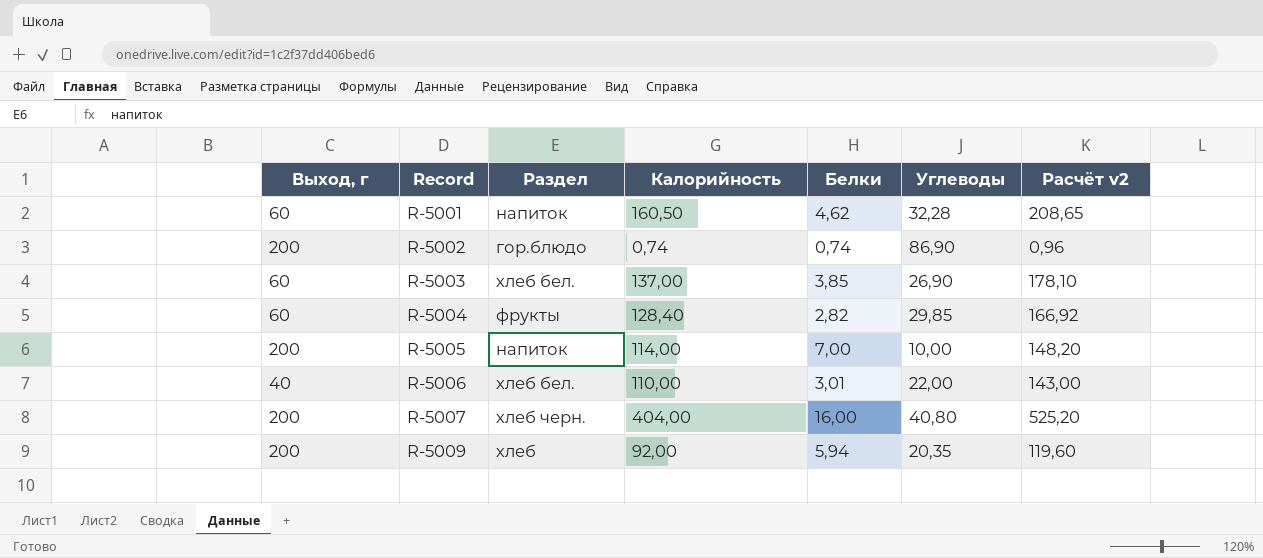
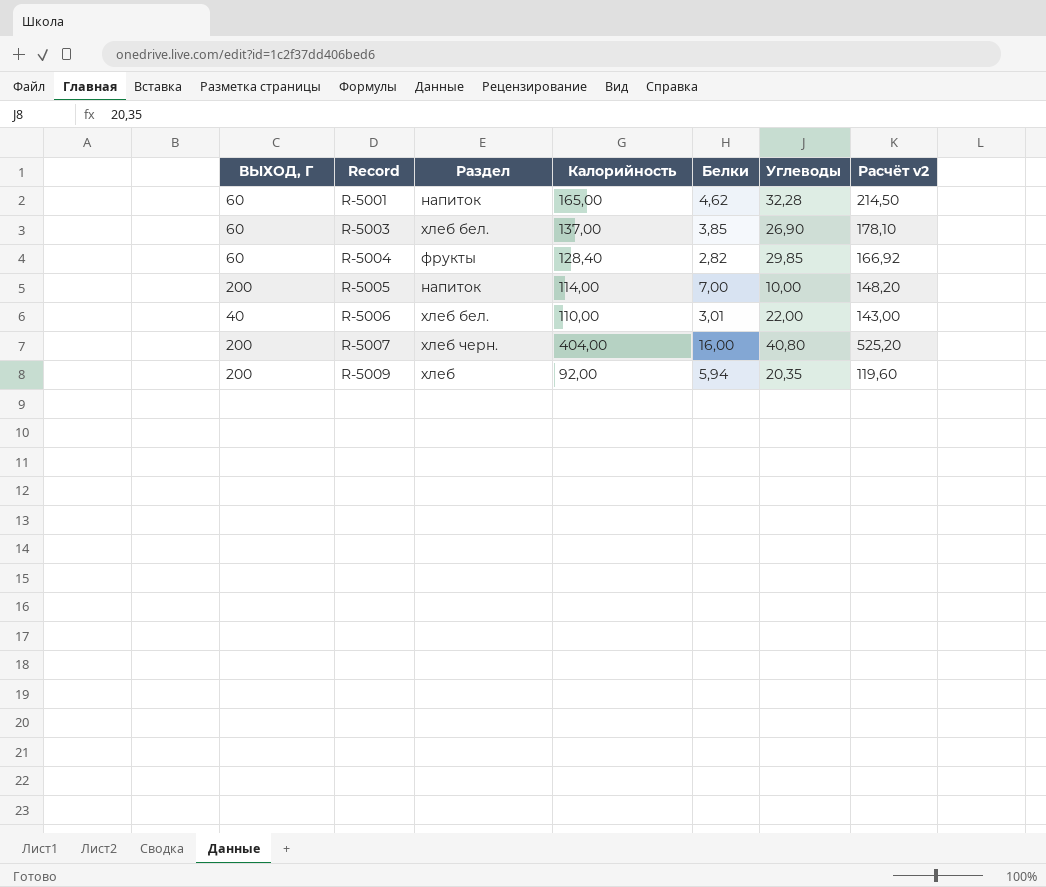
column name: Выход, г -> ВЫХОД, Г
row R-5002: 200 | гор.блюдо | 0,74 | 0,74 | 86,90 | 0,96 -> none
R-5001 | Калорийность: 160,50 -> 165,00
R-5001 | Расчёт v2: 208,65 -> 214,50

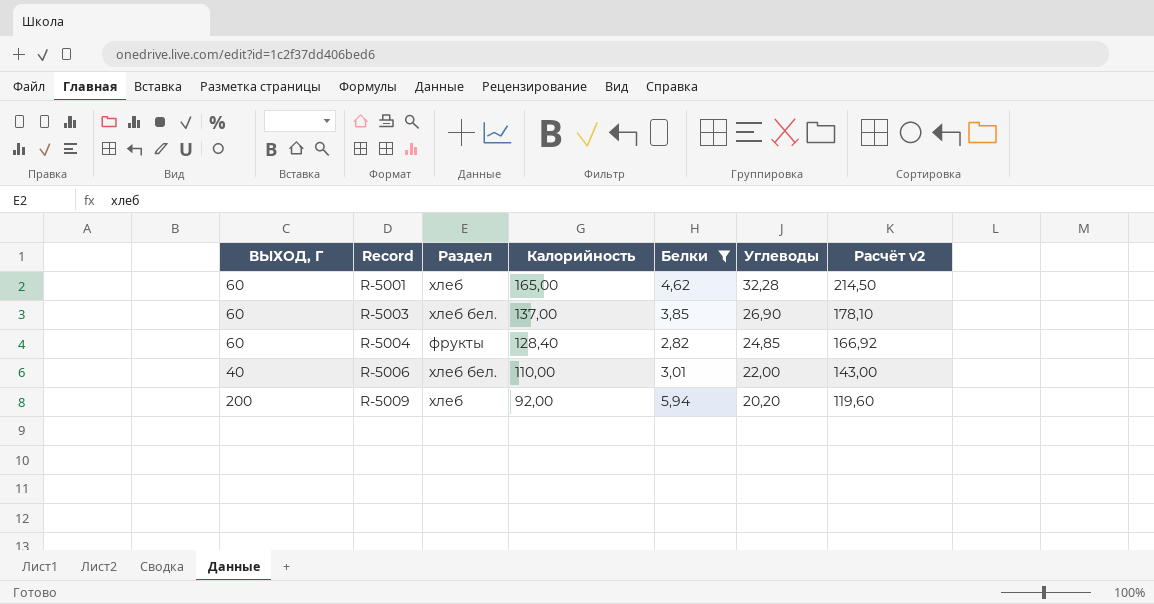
filter: none -> Белки <= 5,94
R-5001 | Раздел: напиток -> хлеб
R-5004 | Углеводы: 29,85 -> 24,85
R-5009 | Углеводы: 20,35 -> 20,20

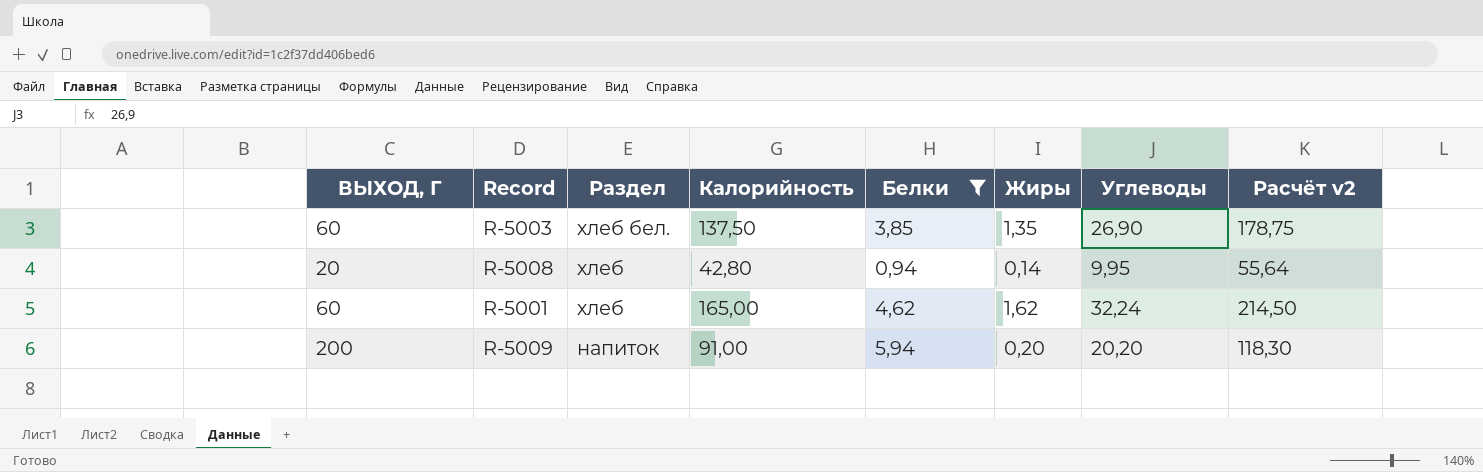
row order: Record ascending -> Раздел descending
column Жиры | position: none -> 6
row R-5004: 60 | фрукты | 128,40 | 2,82 | 24,85 | 166,92 -> none
row R-5006: 40 | хлеб бел. | 110,00 | 3,01 | 22,00 | 143,00 -> none
R-5003 | Калорийность: 137,00 -> 137,50
R-5003 | Расчёт v2: 178,10 -> 178,75
row R-5008: none -> 20 | хлеб | 42,80 | 0,94 | 0,14 | 9,95 | 55,64
R-5001 | Углеводы: 32,28 -> 32,24
R-5009 | Раздел: хлеб -> напиток
R-5009 | Калорийность: 92,00 -> 91,00
R-5009 | Расчёт v2: 119,60 -> 118,30

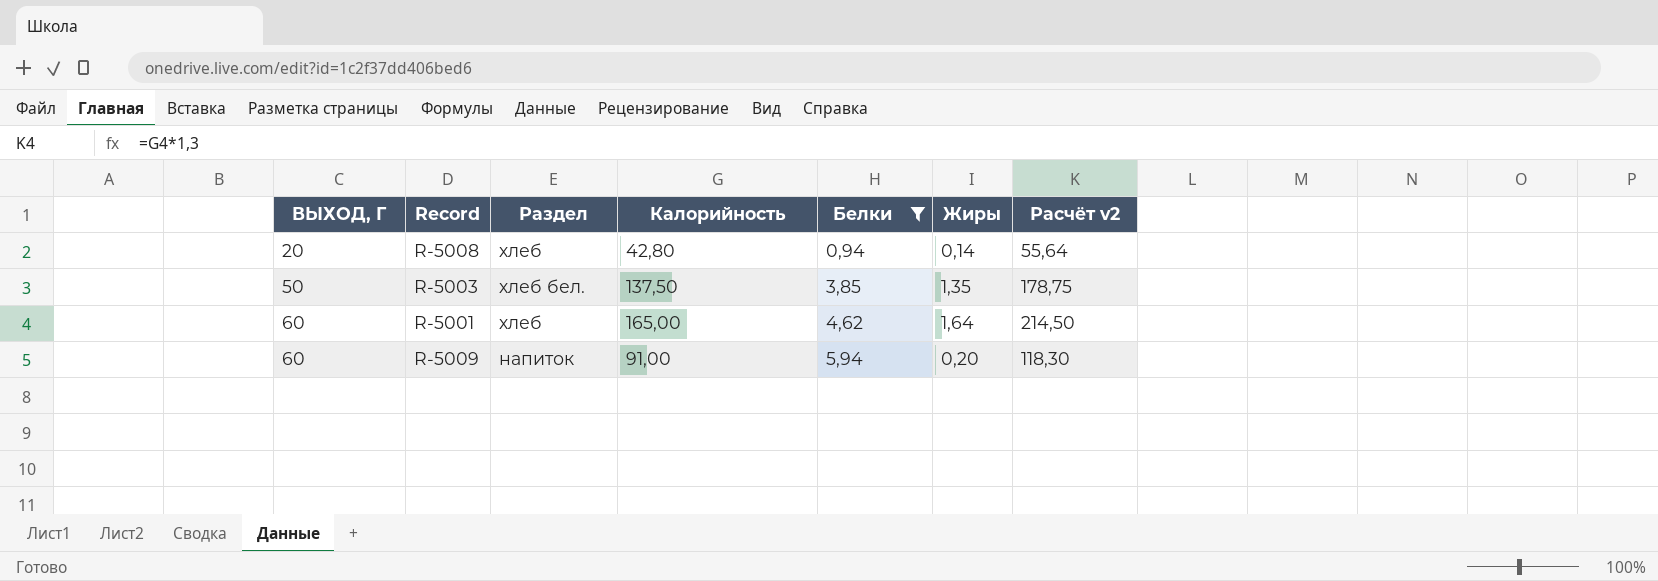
row order: Раздел descending -> ВЫХОД, Г ascending
column Углеводы | position: 7 -> none
R-5003 | ВЫХОД, Г: 60 -> 50
R-5001 | Жиры: 1,62 -> 1,64
R-5009 | ВЫХОД, Г: 200 -> 60

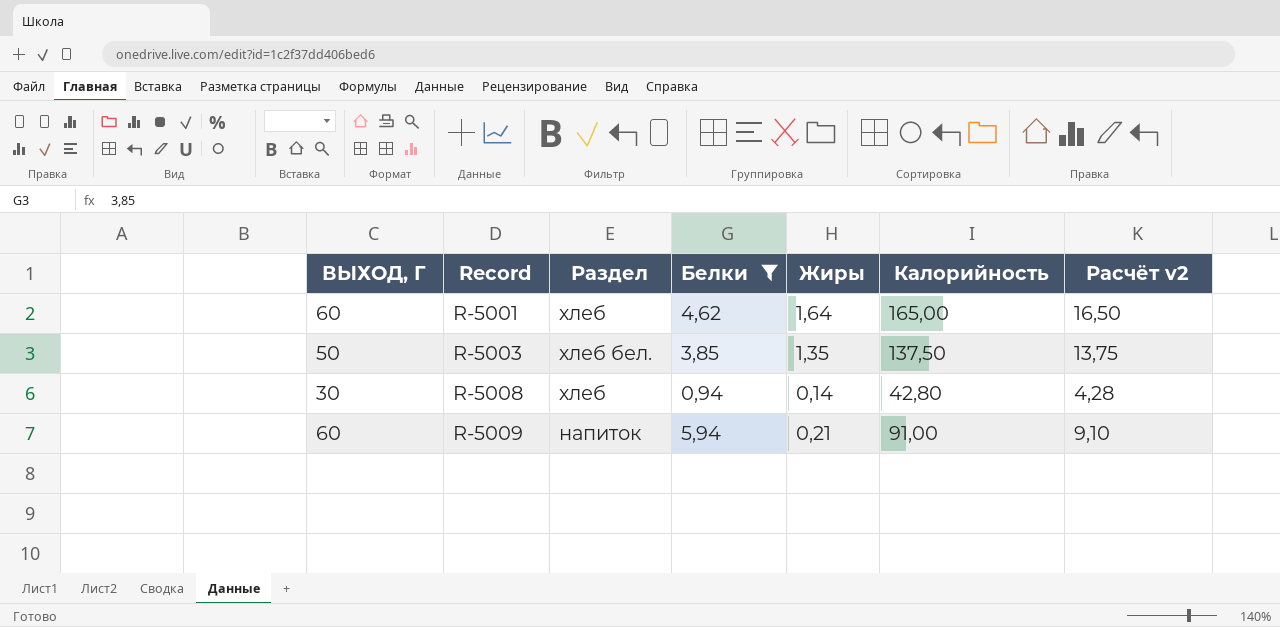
row order: ВЫХОД, Г ascending -> Record ascending
column Калорийность | position: 4 -> 6
column Расчёт v2 | formula: [Калорийность] * 1,3 -> [Калорийность] * 0,1
R-5008 | ВЫХОД, Г: 20 -> 30
R-5009 | Жиры: 0,20 -> 0,21

